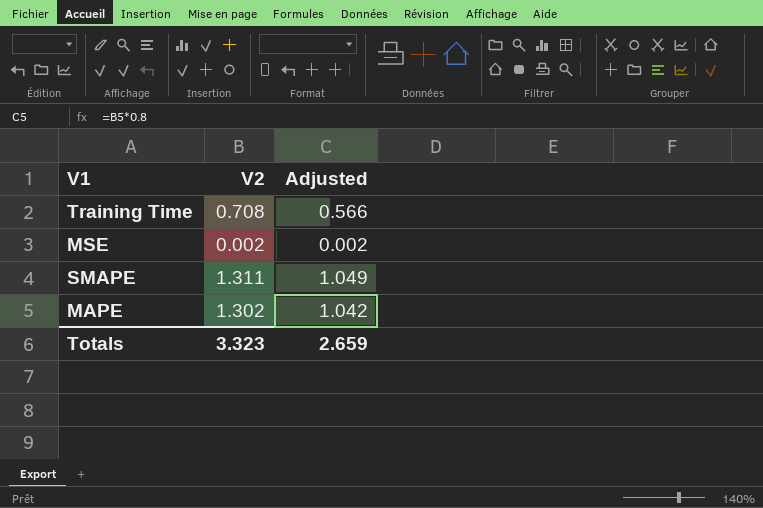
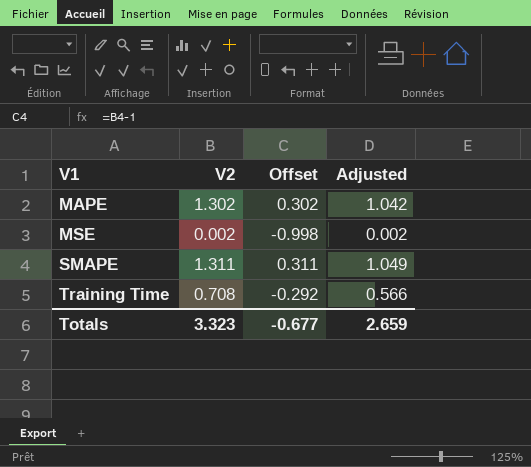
row order: none -> V1 ascending
column Offset | formula: none -> [V2] - 1

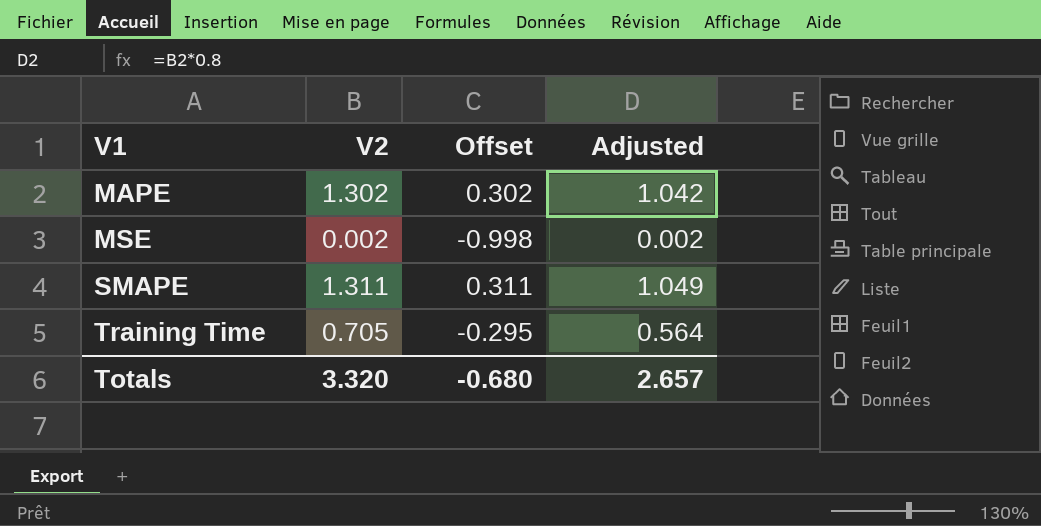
Training Time | V2: 0.708 -> 0.705
Training Time | Offset: -0.292 -> -0.295
Training Time | Adjusted: 0.566 -> 0.564
Totals | V2: 3.323 -> 3.320
Totals | Offset: -0.677 -> -0.680
Totals | Adjusted: 2.659 -> 2.657

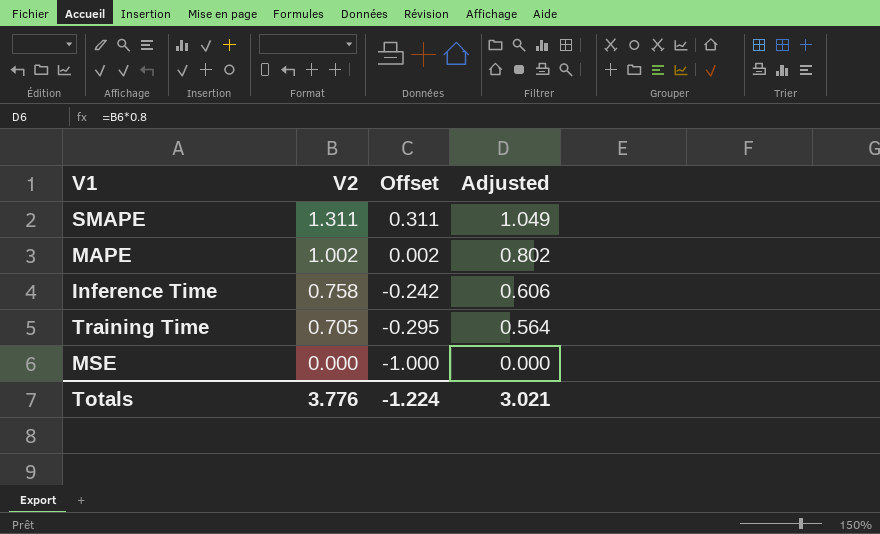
row order: V1 ascending -> V2 descending
MAPE | V2: 1.302 -> 1.002
MAPE | Offset: 0.302 -> 0.002
MAPE | Adjusted: 1.042 -> 0.802
row Inference Time: none -> 0.758 | -0.242 | 0.606
MSE | V2: 0.002 -> 0.000
MSE | Offset: -0.998 -> -1.000
MSE | Adjusted: 0.002 -> 0.000
Totals | V2: 3.320 -> 3.776
Totals | Offset: -0.680 -> -1.224
Totals | Adjusted: 2.657 -> 3.021

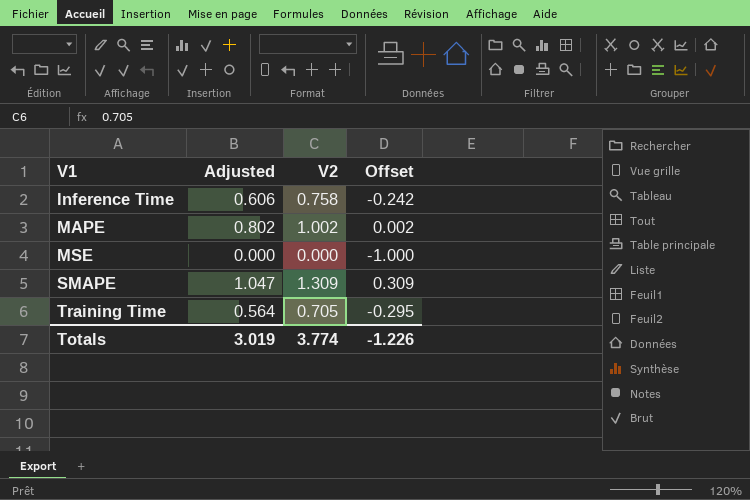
row order: V2 descending -> V1 ascending
column Adjusted | position: 4 -> 2
SMAPE | Adjusted: 1.049 -> 1.047
SMAPE | V2: 1.311 -> 1.309
SMAPE | Offset: 0.311 -> 0.309
Totals | Adjusted: 3.021 -> 3.019
Totals | V2: 3.776 -> 3.774
Totals | Offset: -1.224 -> -1.226

